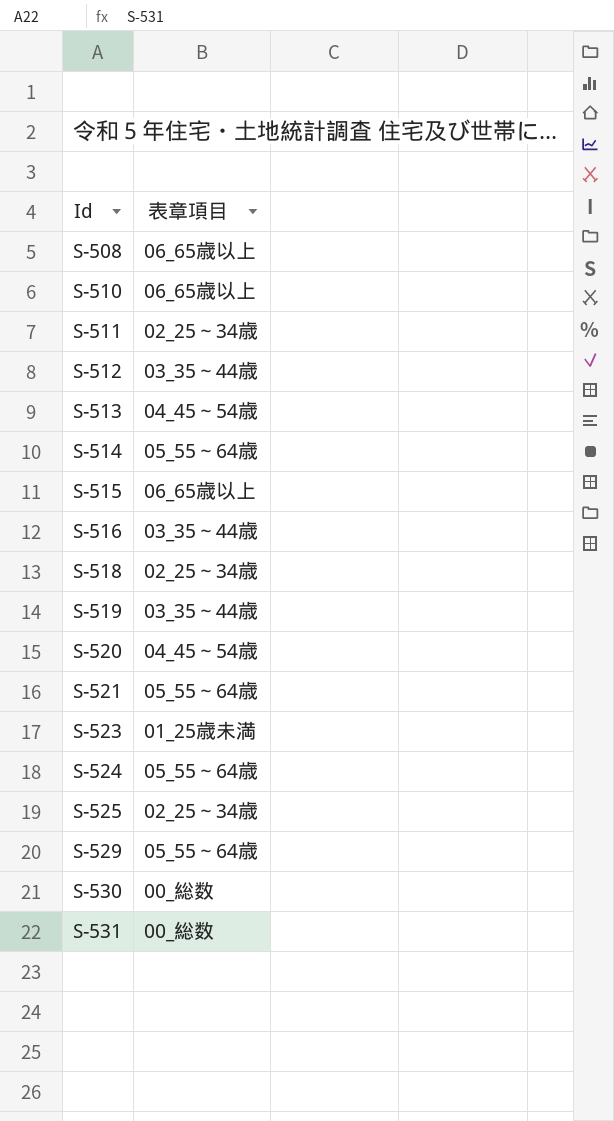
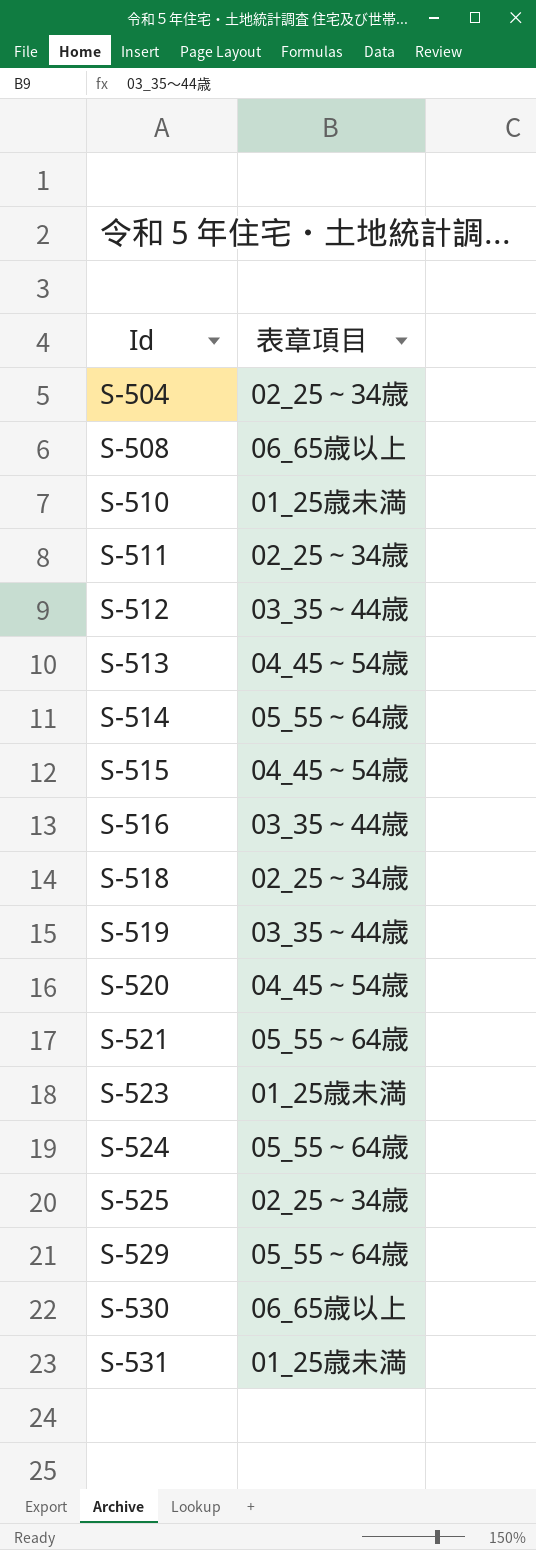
row S-504: none -> 02_25～34歳
S-510 | 表章項目: 06_65歳以上 -> 01_25歳未満
S-515 | 表章項目: 06_65歳以上 -> 04_45～54歳
S-530 | 表章項目: 00_総数 -> 06_65歳以上
S-531 | 表章項目: 00_総数 -> 01_25歳未満

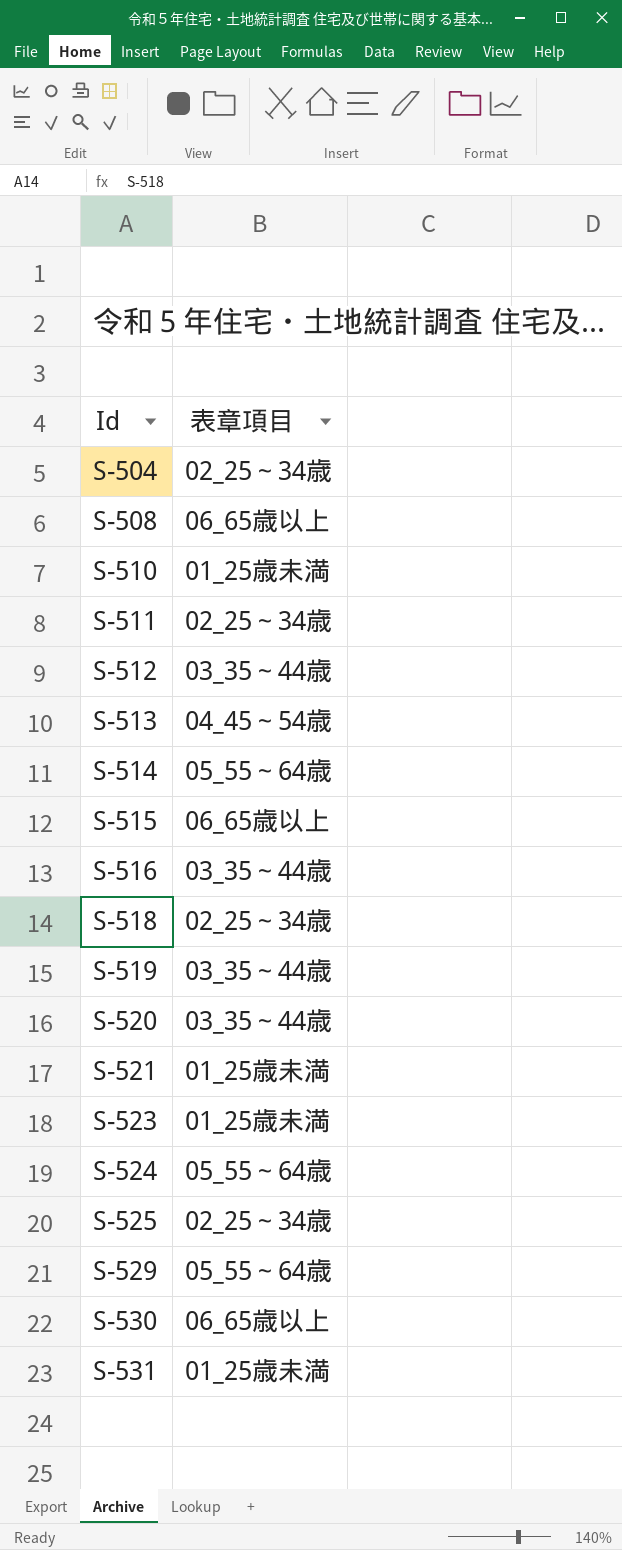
S-515 | 表章項目: 04_45～54歳 -> 06_65歳以上
S-520 | 表章項目: 04_45～54歳 -> 03_35～44歳
S-521 | 表章項目: 05_55～64歳 -> 01_25歳未満

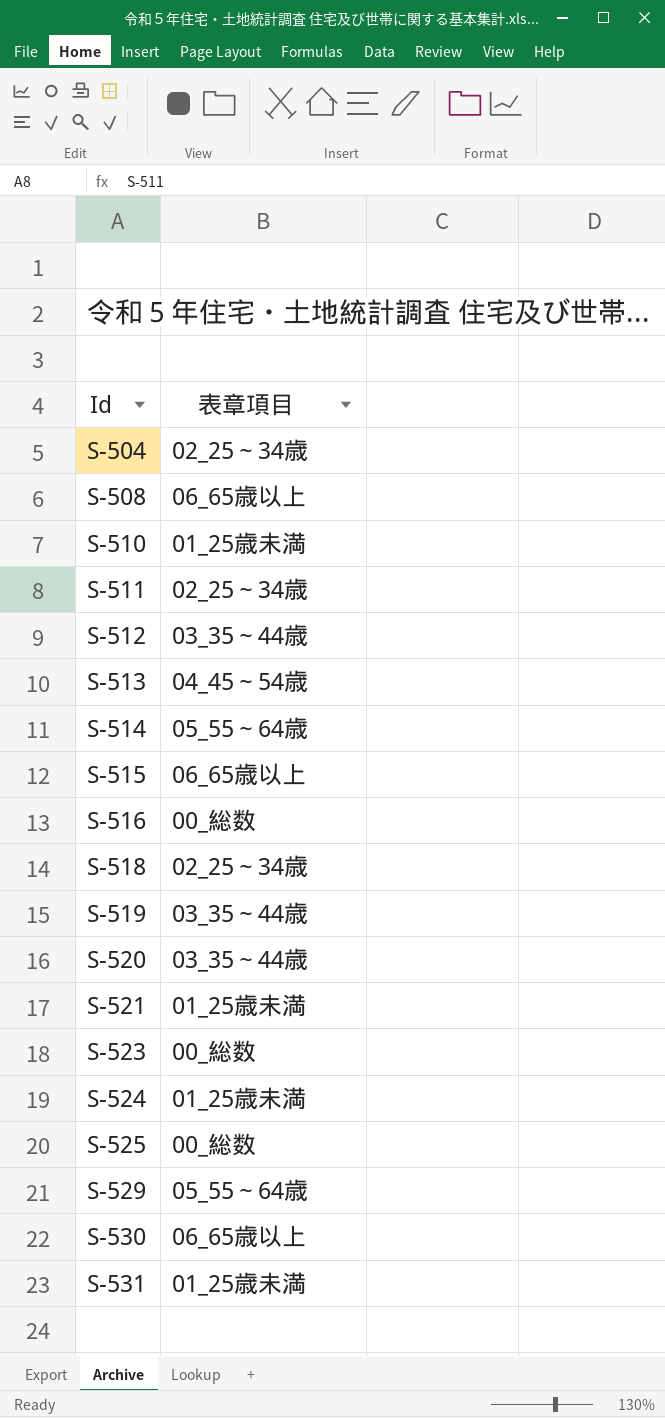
S-516 | 表章項目: 03_35～44歳 -> 00_総数
S-523 | 表章項目: 01_25歳未満 -> 00_総数
S-524 | 表章項目: 05_55～64歳 -> 01_25歳未満
S-525 | 表章項目: 02_25～34歳 -> 00_総数

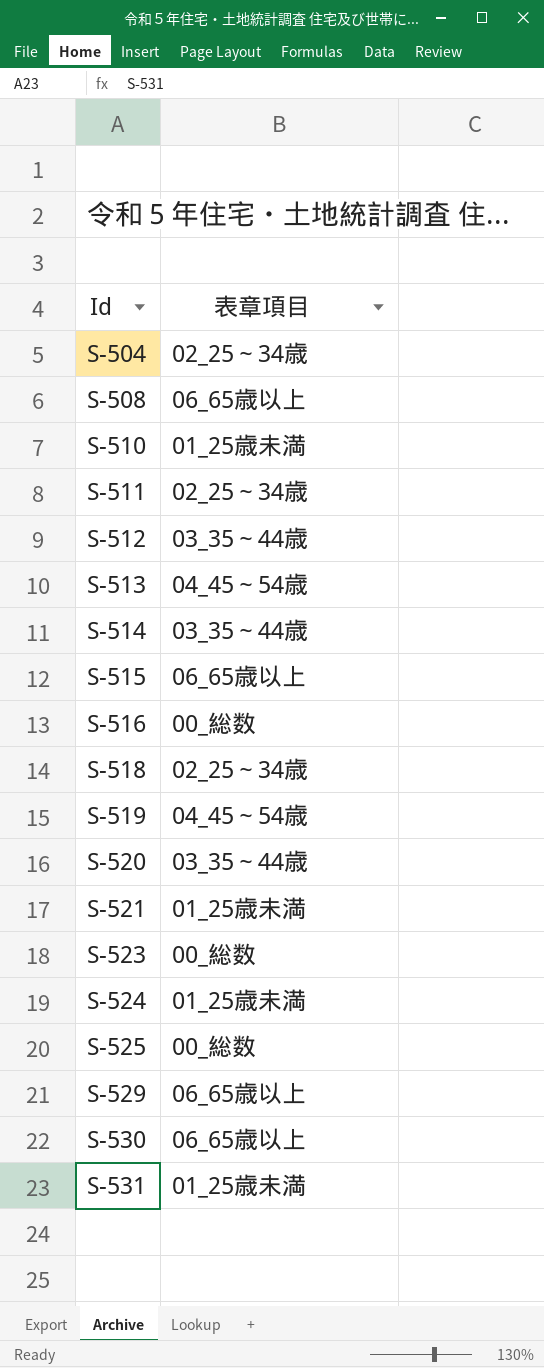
S-514 | 表章項目: 05_55～64歳 -> 03_35～44歳
S-519 | 表章項目: 03_35～44歳 -> 04_45～54歳
S-529 | 表章項目: 05_55～64歳 -> 06_65歳以上

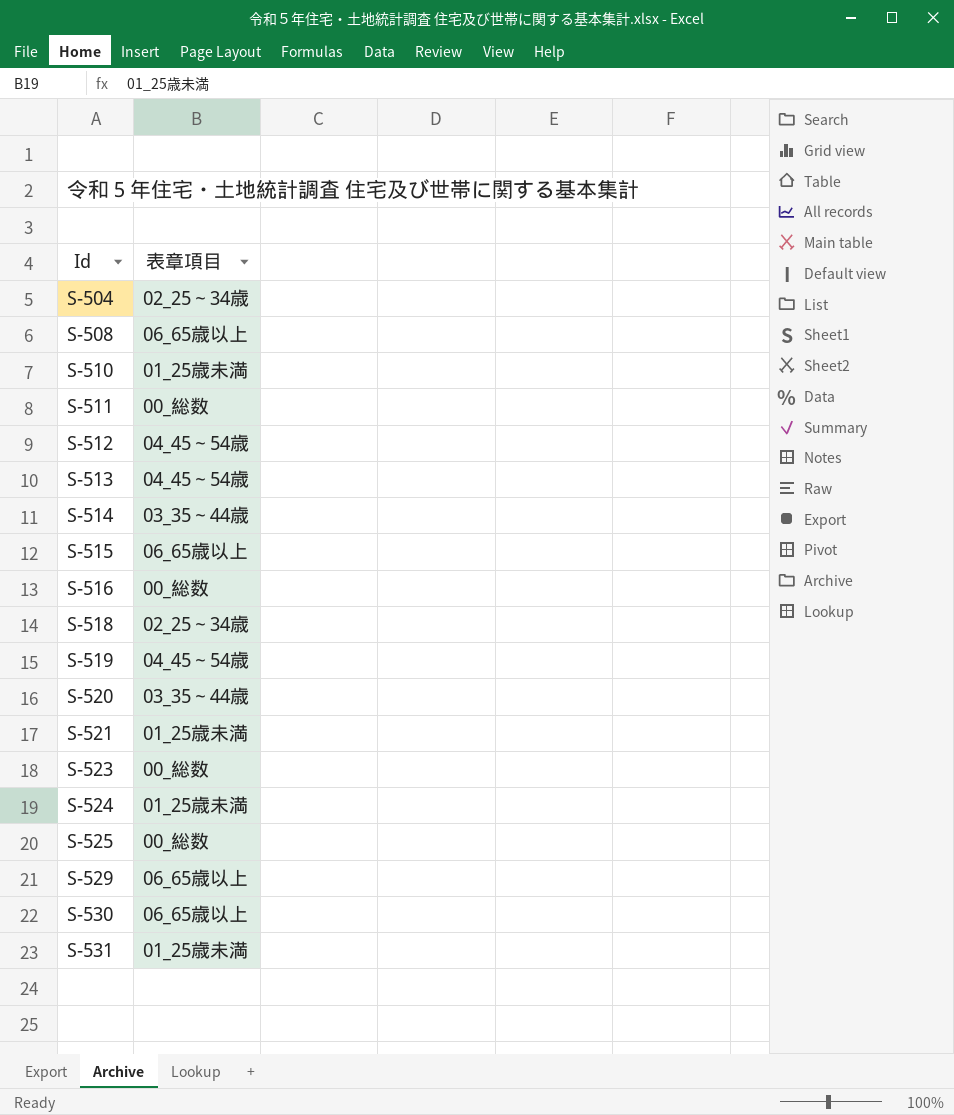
S-511 | 表章項目: 02_25～34歳 -> 00_総数
S-512 | 表章項目: 03_35～44歳 -> 04_45～54歳

